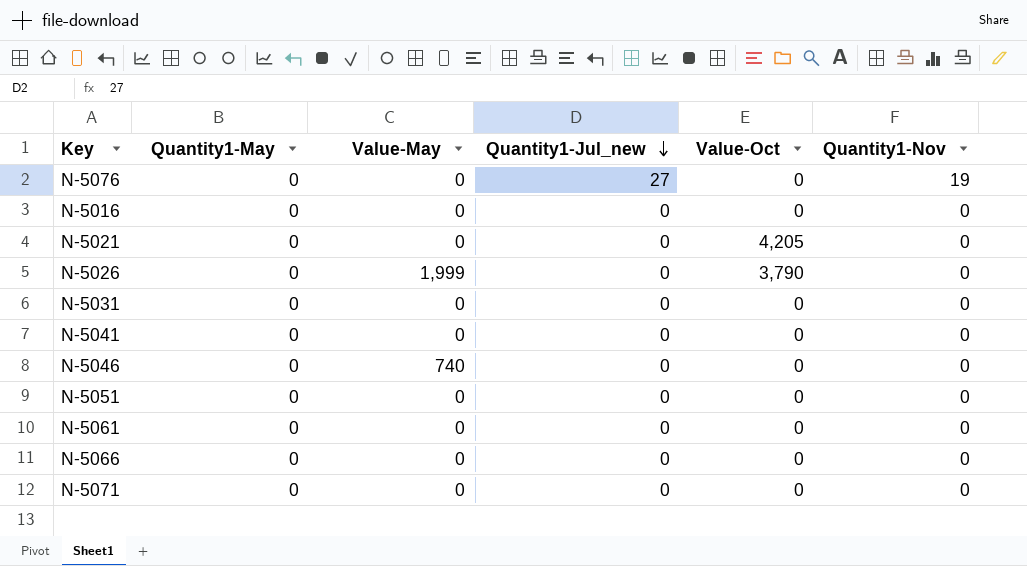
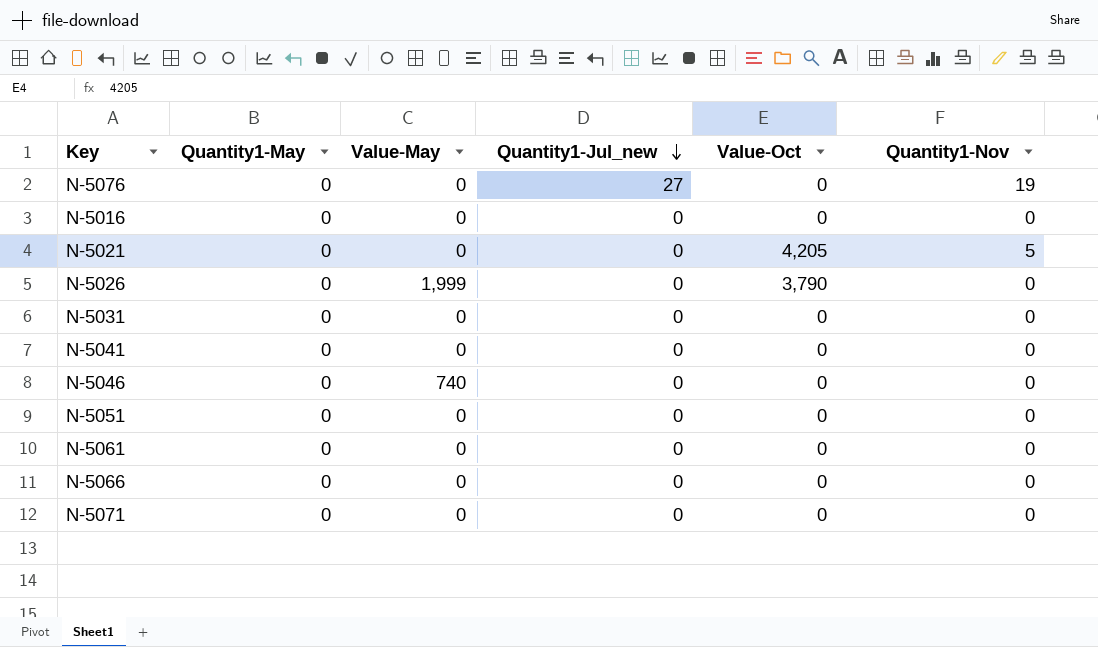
N-5021 | Quantity1-Nov: 0 -> 5

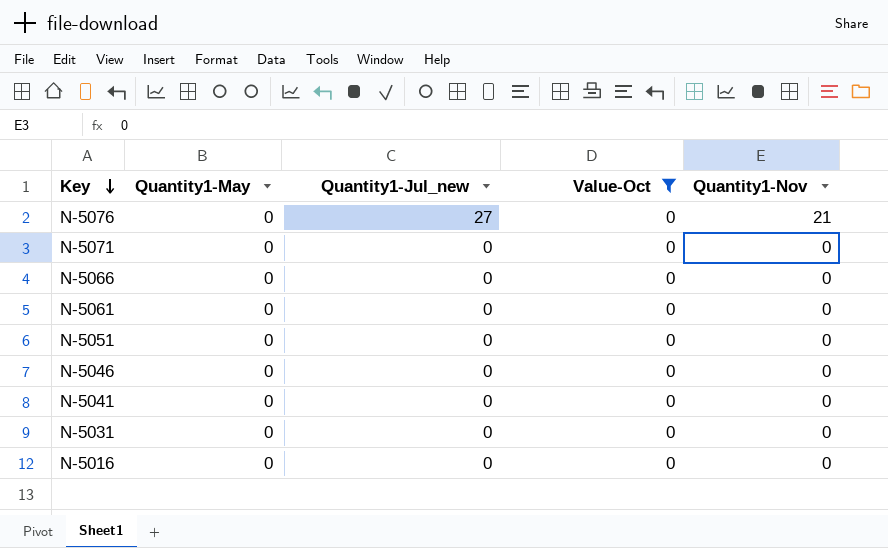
filter: none -> Value-Oct = 0
row order: Quantity1-Jul_new descending -> Key descending
column Value-May | position: 3 -> none
N-5076 | Quantity1-Nov: 19 -> 21

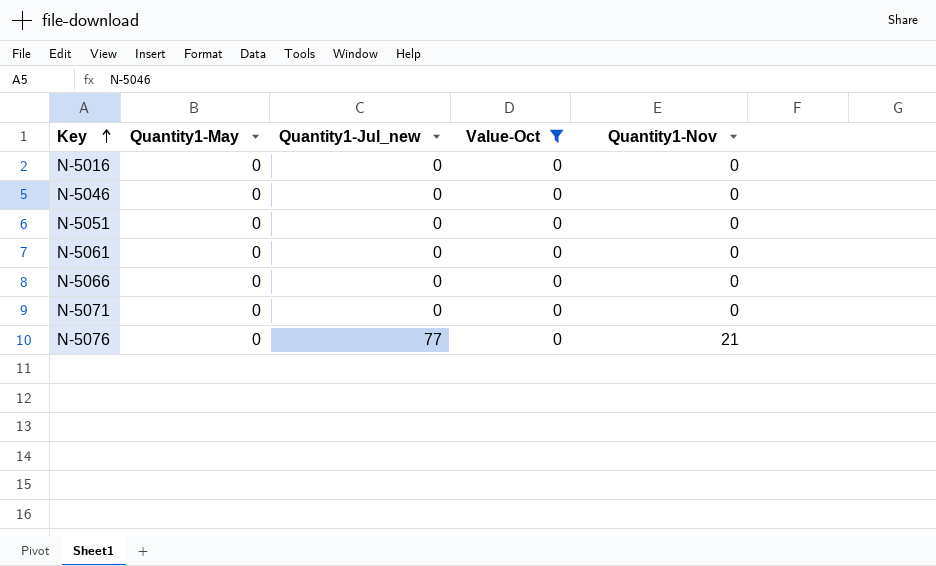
row order: Key descending -> Key ascending
row N-5041: 0 | 0 | 0 | 0 -> none
row N-5031: 0 | 0 | 0 | 0 -> none
N-5076 | Quantity1-Jul_new: 27 -> 77

